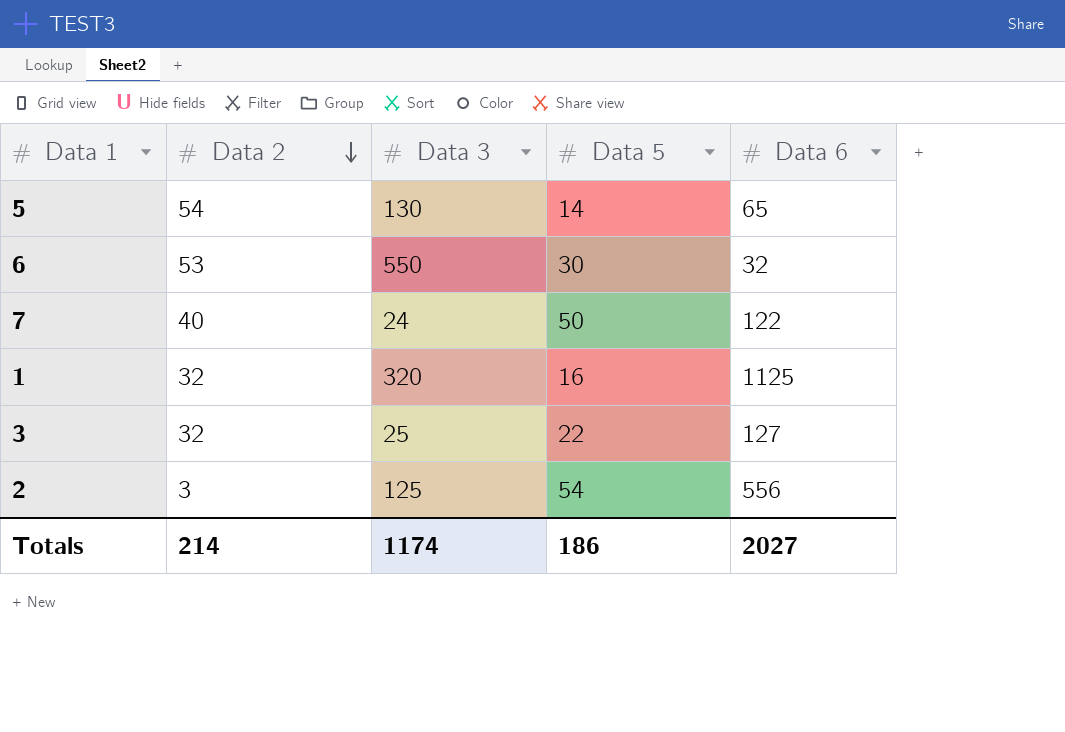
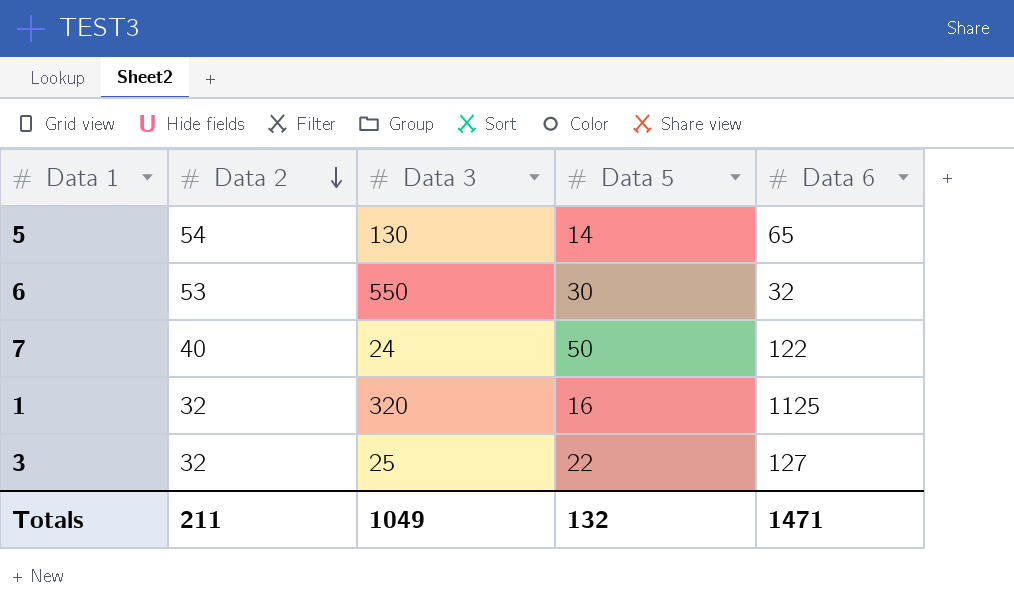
row 2: 3 | 125 | 54 | 556 -> none
Totals | Data 2: 214 -> 211
Totals | Data 3: 1174 -> 1049
Totals | Data 5: 186 -> 132
Totals | Data 6: 2027 -> 1471

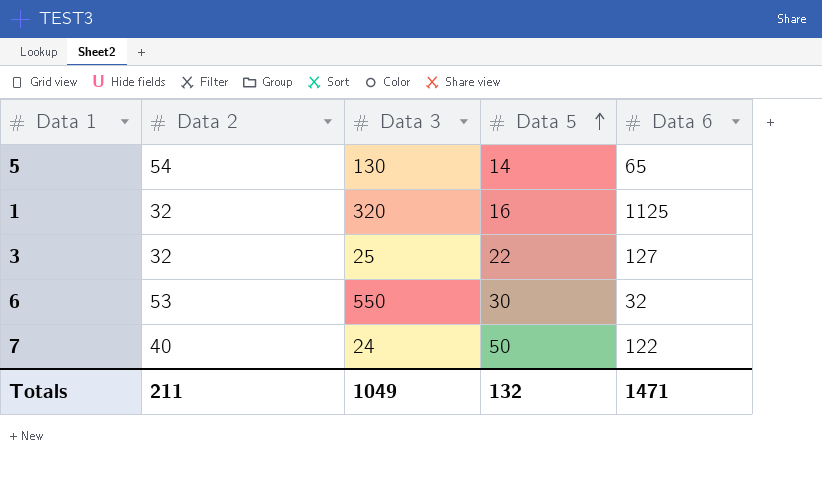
row order: Data 2 descending -> Data 5 ascending

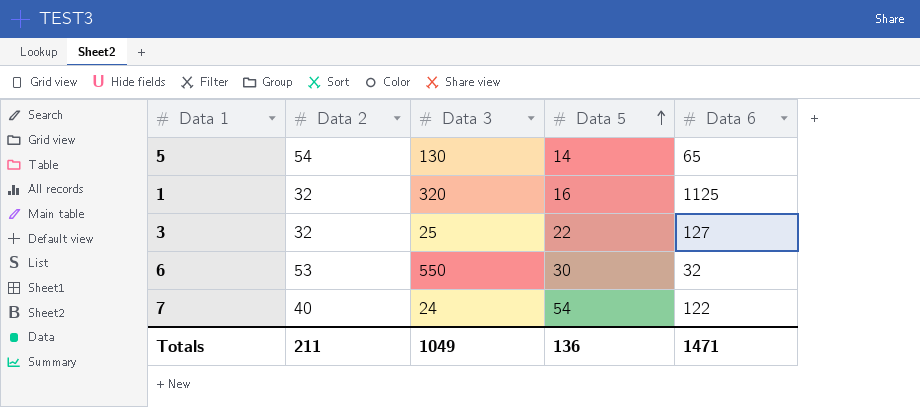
7 | Data 5: 50 -> 54
Totals | Data 5: 132 -> 136

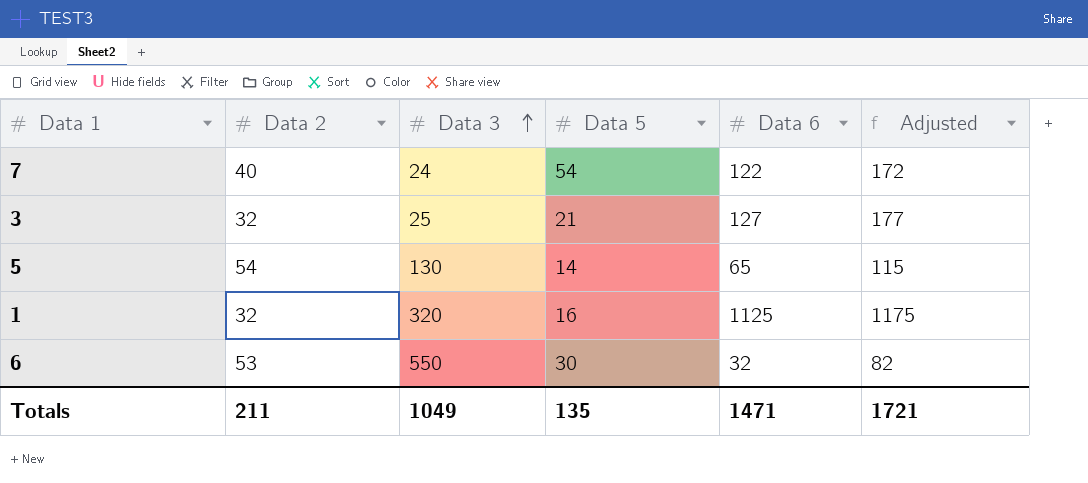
row order: Data 5 ascending -> Data 3 ascending
column Adjusted | formula: none -> [Data 6] + 50
3 | Data 5: 22 -> 21
Totals | Data 5: 136 -> 135

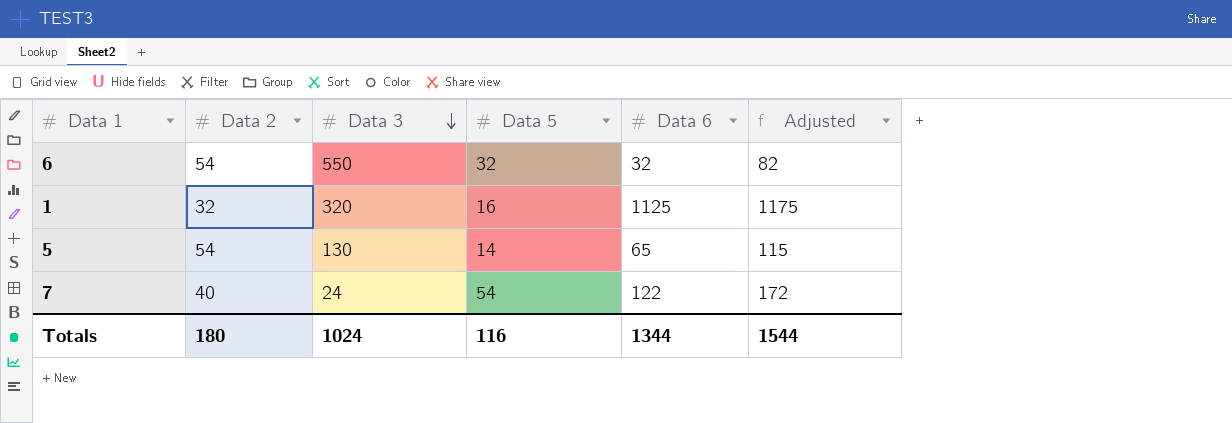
row order: Data 3 ascending -> Data 3 descending
row 3: 32 | 25 | 21 | 127 | 177 -> none
6 | Data 2: 53 -> 54
6 | Data 5: 30 -> 32
Totals | Data 2: 211 -> 180
Totals | Data 3: 1049 -> 1024
Totals | Data 5: 135 -> 116
Totals | Data 6: 1471 -> 1344
Totals | Adjusted: 1721 -> 1544

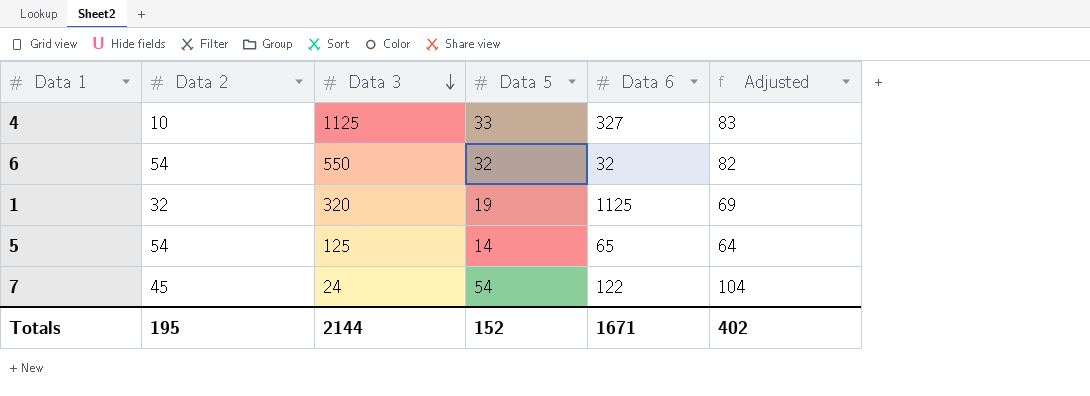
column Adjusted | formula: [Data 6] + 50 -> [Data 5] + 50
row 4: none -> 10 | 1125 | 33 | 327 | 83
1 | Data 5: 16 -> 19
5 | Data 3: 130 -> 125
7 | Data 2: 40 -> 45
Totals | Data 2: 180 -> 195
Totals | Data 3: 1024 -> 2144
Totals | Data 5: 116 -> 152
Totals | Data 6: 1344 -> 1671
Totals | Adjusted: 1544 -> 402

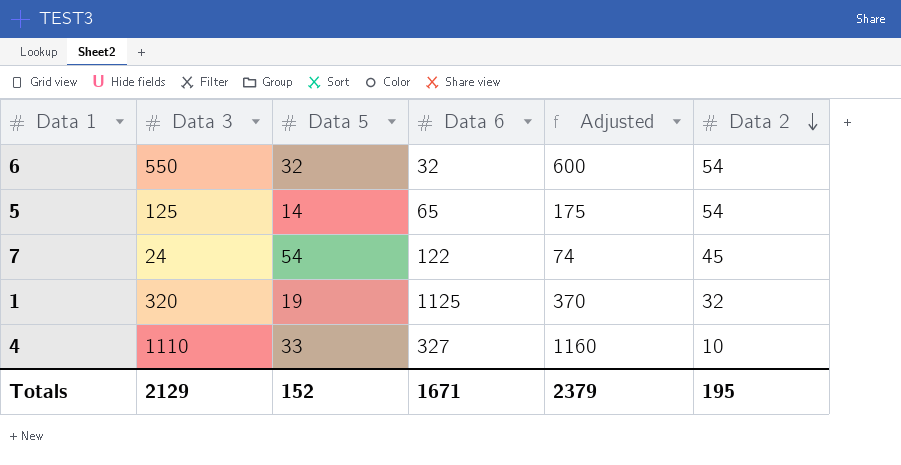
row order: Data 3 descending -> Data 2 descending
column Adjusted | formula: [Data 5] + 50 -> [Data 3] + 50
column Data 2 | position: 2 -> 6
4 | Data 3: 1125 -> 1110
Totals | Data 3: 2144 -> 2129
Totals | Adjusted: 402 -> 2379

